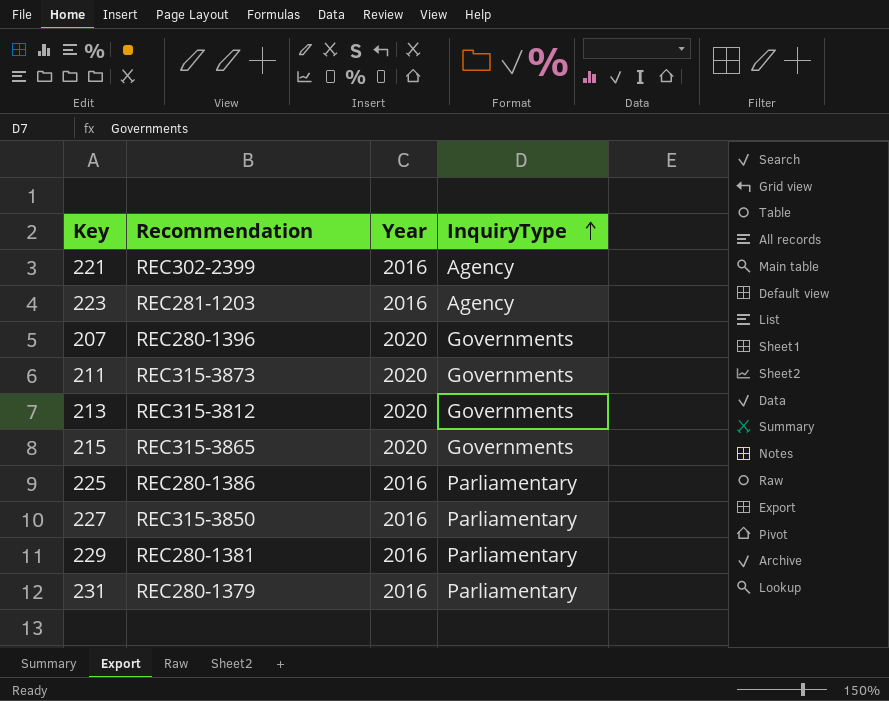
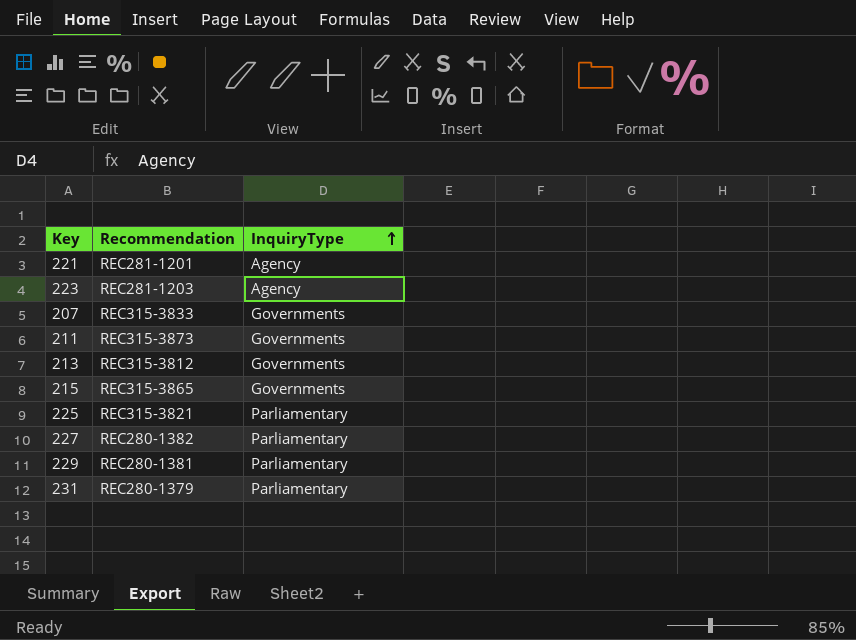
column Year | position: 3 -> none
221 | Recommendation: REC302-2399 -> REC281-1201
207 | Recommendation: REC280-1396 -> REC315-3833
225 | Recommendation: REC280-1386 -> REC315-3821
227 | Recommendation: REC315-3850 -> REC280-1382

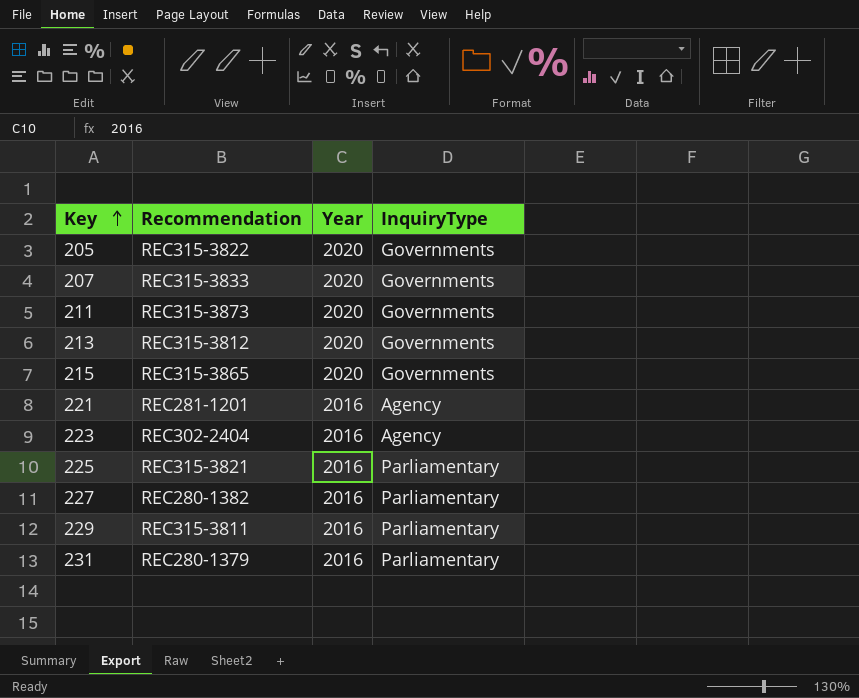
row order: InquiryType ascending -> Key ascending
column Year | position: none -> 3
row 205: none -> REC315-3822 | 2020 | Governments
223 | Recommendation: REC281-1203 -> REC302-2404
229 | Recommendation: REC280-1381 -> REC315-3811

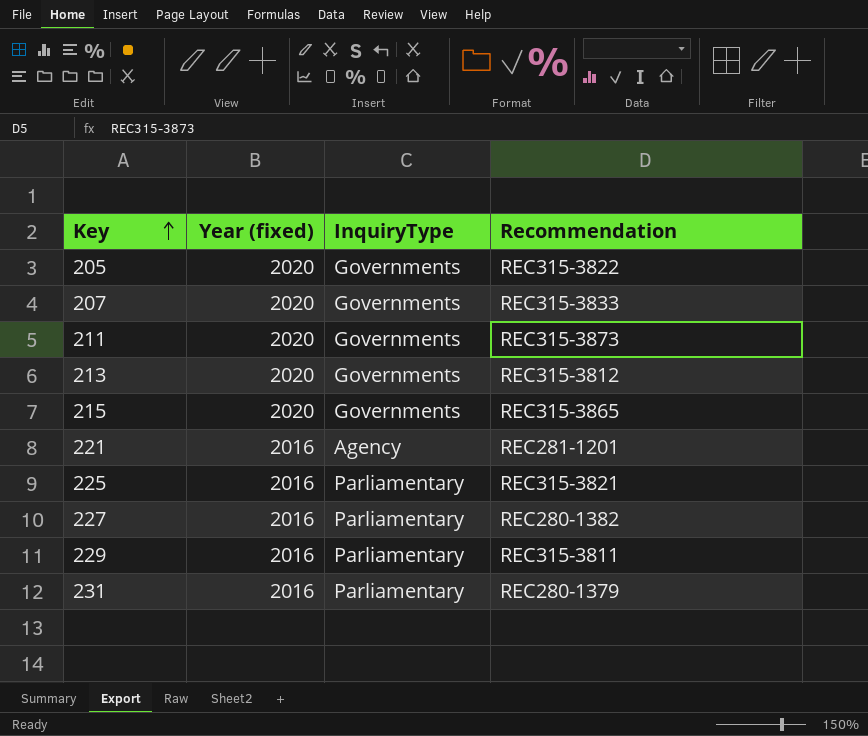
column name: Year -> Year (fixed)
column Recommendation | position: 2 -> 4
row 223: REC302-2404 | 2016 | Agency -> none

